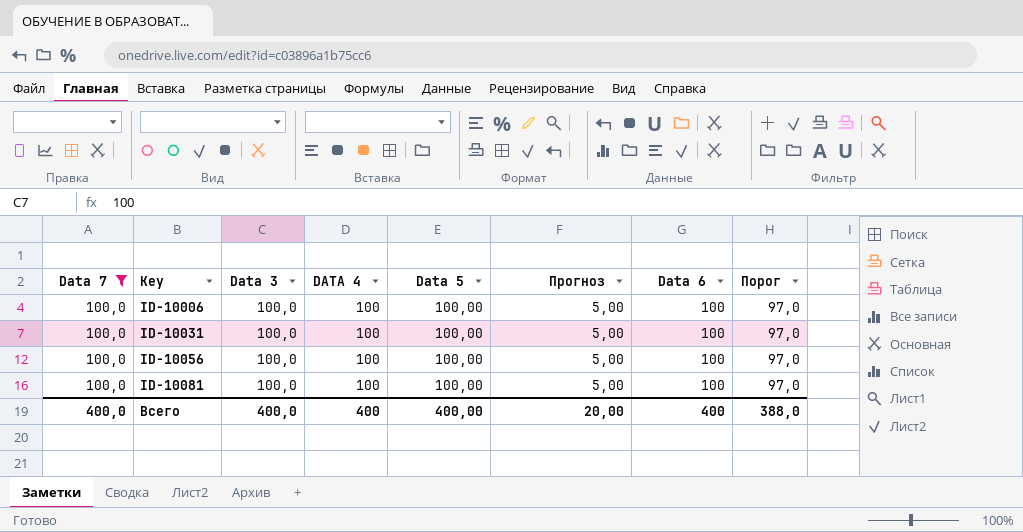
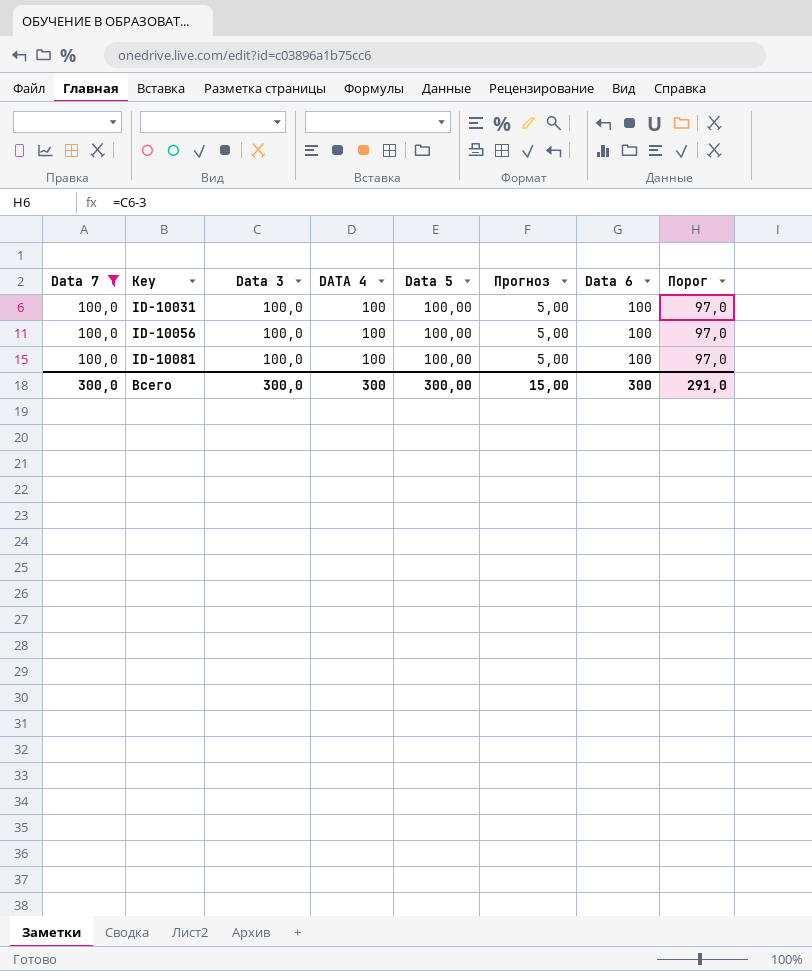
row ID-10006: 100,0 | 100,0 | 100 | 100,00 | 5,00 | 100 | 97,0 -> none
Всего | Data 7: 400,0 -> 300,0
Всего | Data 3: 400,0 -> 300,0
Всего | DATA 4: 400 -> 300
Всего | Data 5: 400,00 -> 300,00
Всего | Прогноз: 20,00 -> 15,00
Всего | Data 6: 400 -> 300
Всего | Порог: 388,0 -> 291,0

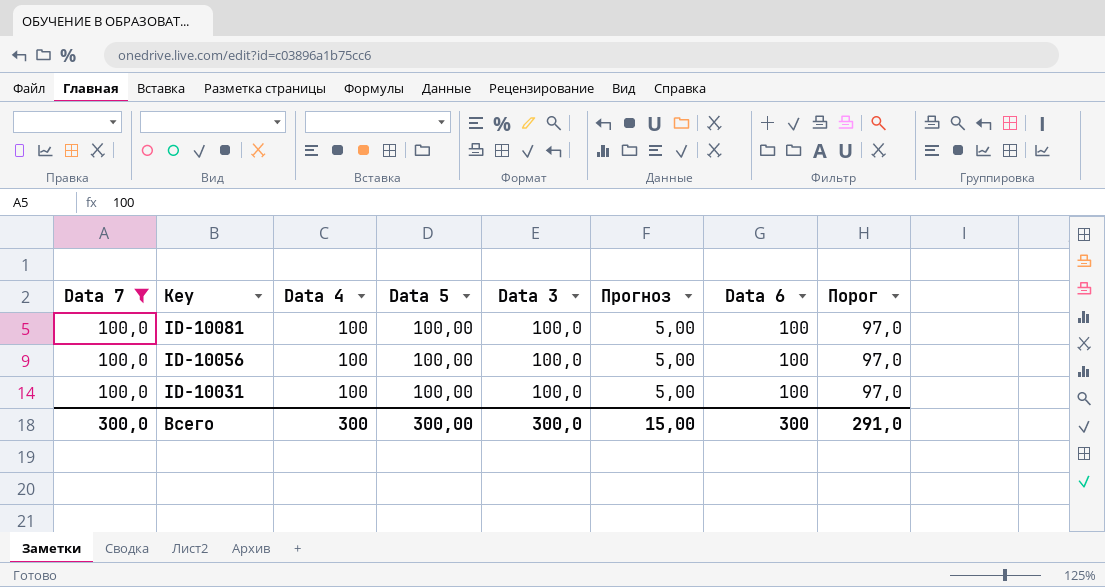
row order: Key ascending -> Key descending
column name: DATA 4 -> Data 4
column Data 3 | position: 3 -> 5

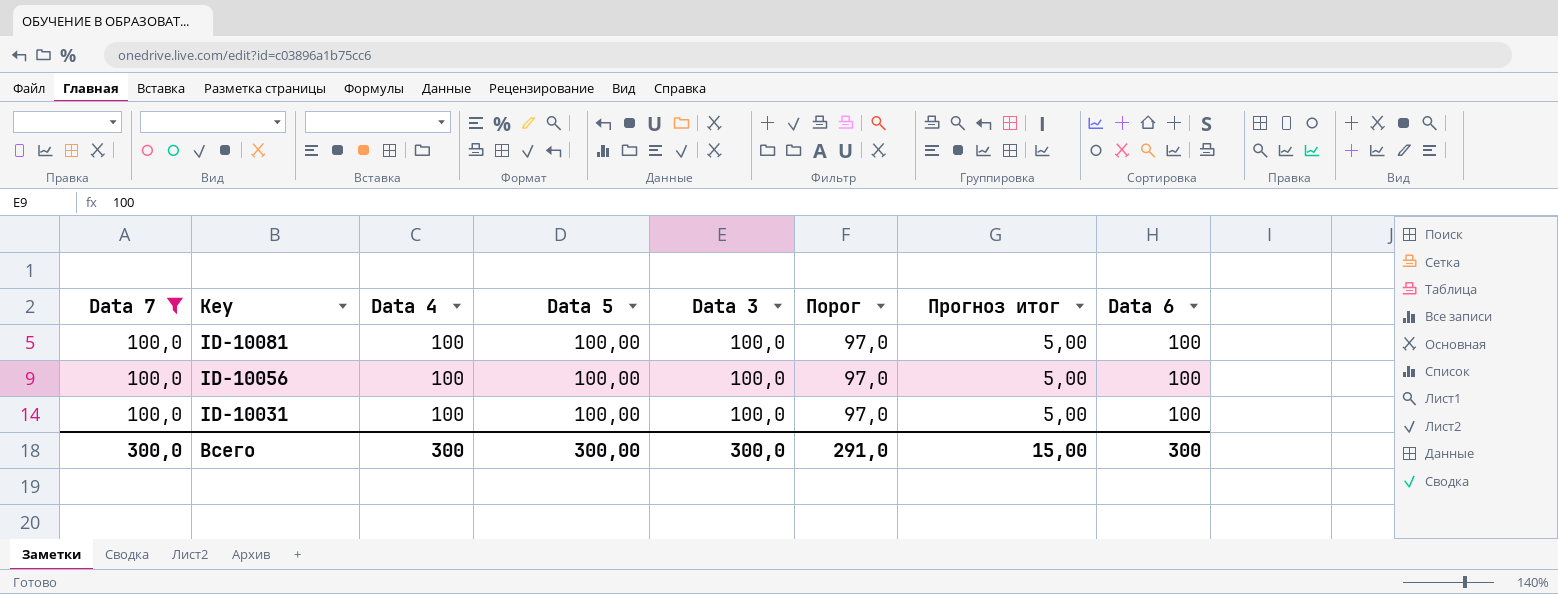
column Порог | position: 8 -> 6
column name: Прогноз -> Прогноз итог

